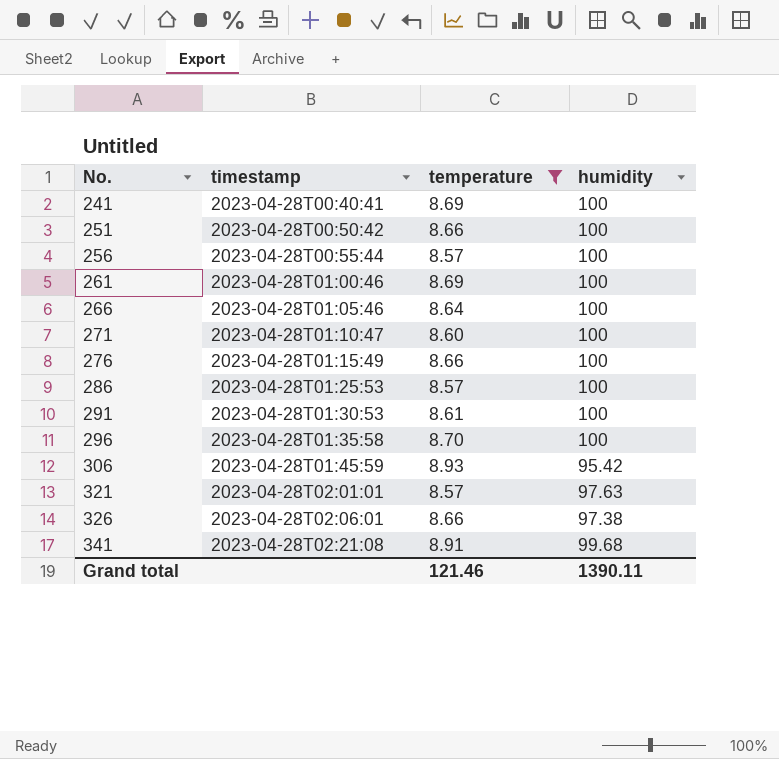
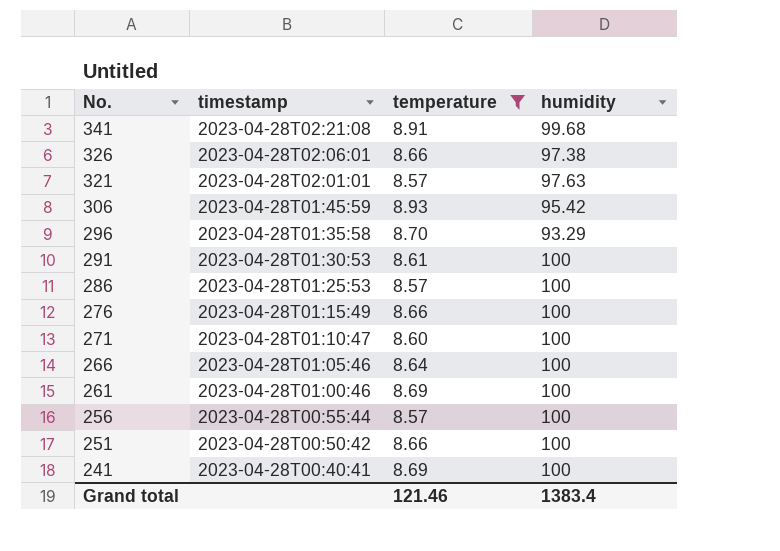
row order: No. ascending -> No. descending
296 | humidity: 100 -> 93.29
Grand total | humidity: 1390.11 -> 1383.4

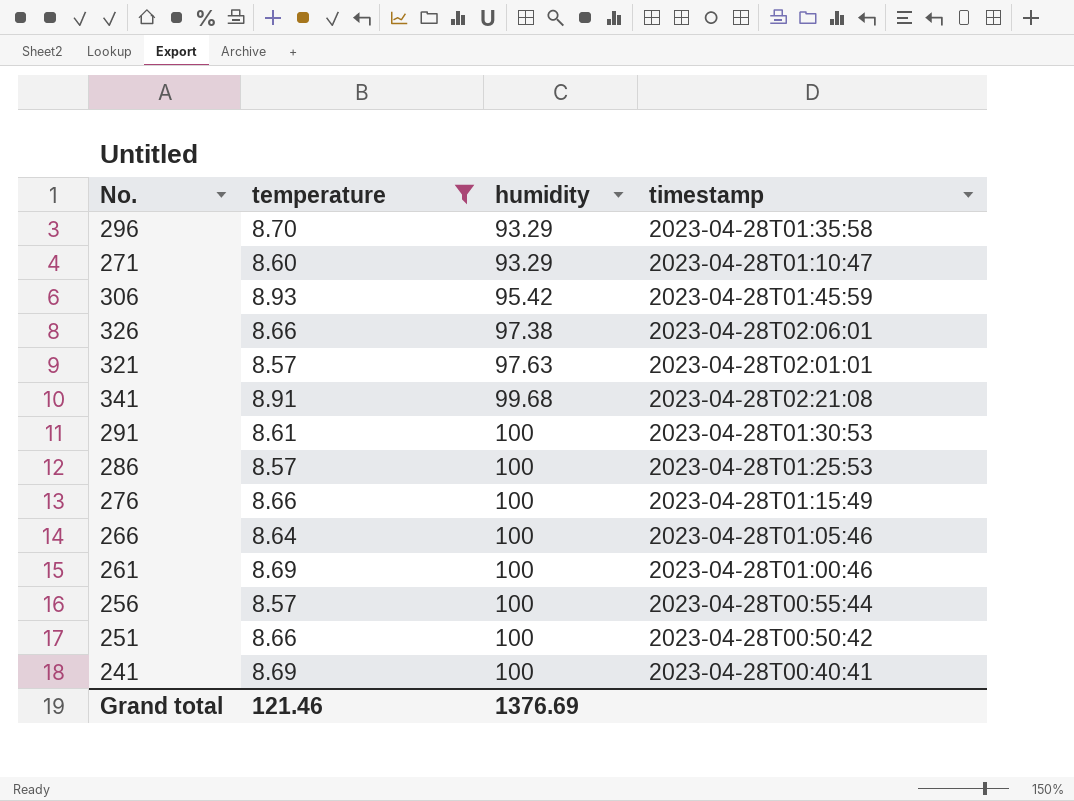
row order: No. descending -> humidity ascending
column timestamp | position: 2 -> 4
271 | humidity: 100 -> 93.29
Grand total | humidity: 1383.4 -> 1376.69

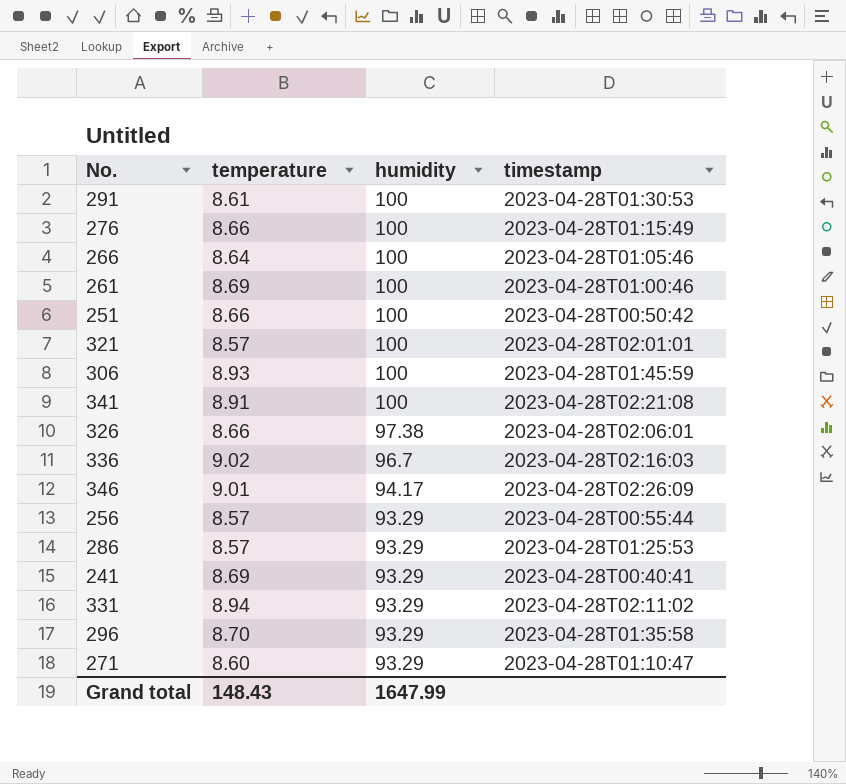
filter: temperature <= 8.93 -> none
row order: humidity ascending -> humidity descending
321 | humidity: 97.63 -> 100
306 | humidity: 95.42 -> 100
341 | humidity: 99.68 -> 100
256 | humidity: 100 -> 93.29
286 | humidity: 100 -> 93.29
241 | humidity: 100 -> 93.29
Grand total | temperature: 121.46 -> 148.43
Grand total | humidity: 1376.69 -> 1647.99

